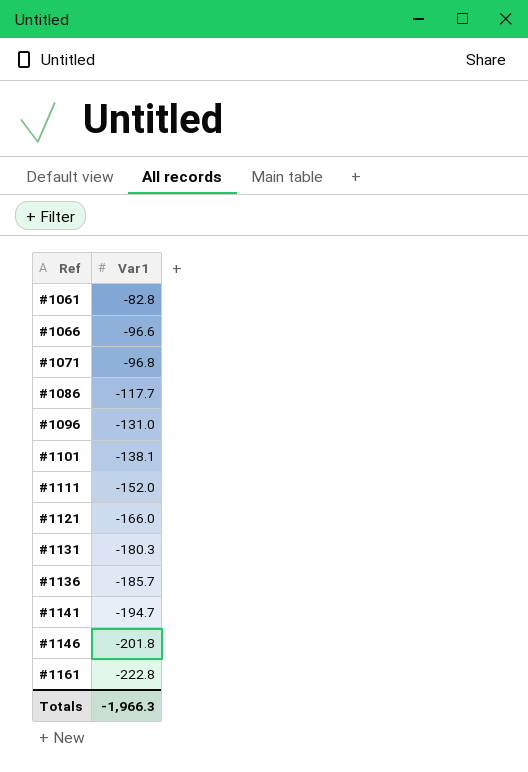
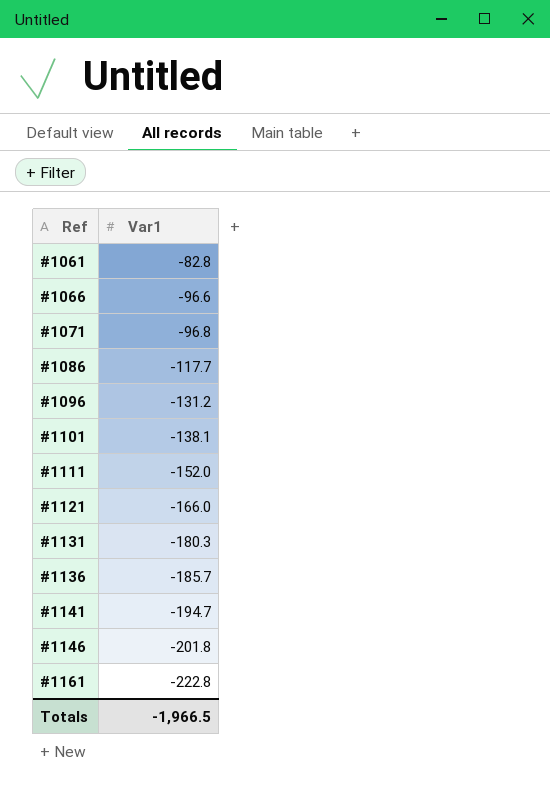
#1096 | Var1: -131.0 -> -131.2
Totals | Var1: -1,966.3 -> -1,966.5

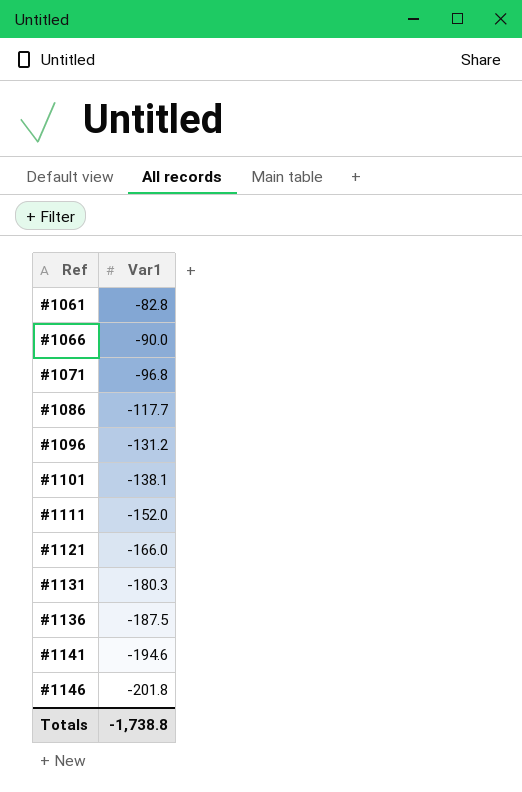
row #1161: -222.8 -> none
#1066 | Var1: -96.6 -> -90.0
#1136 | Var1: -185.7 -> -187.5
#1141 | Var1: -194.7 -> -194.6
Totals | Var1: -1,966.5 -> -1,738.8

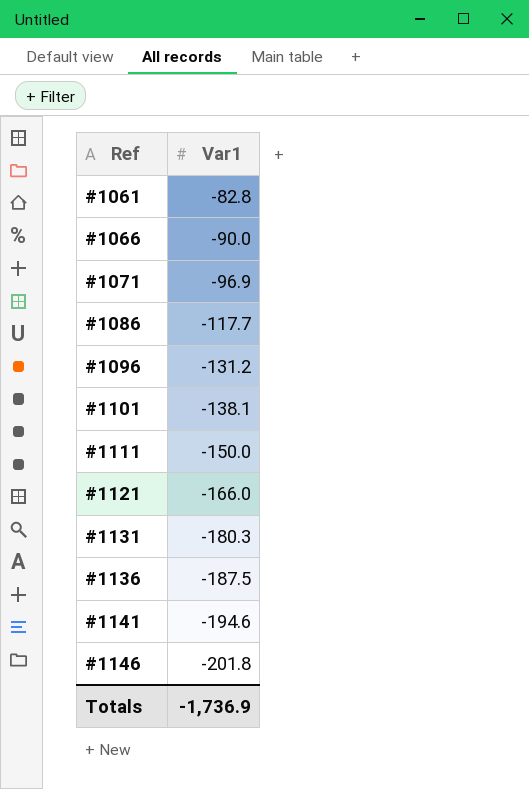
#1071 | Var1: -96.8 -> -96.9
#1111 | Var1: -152.0 -> -150.0
Totals | Var1: -1,738.8 -> -1,736.9

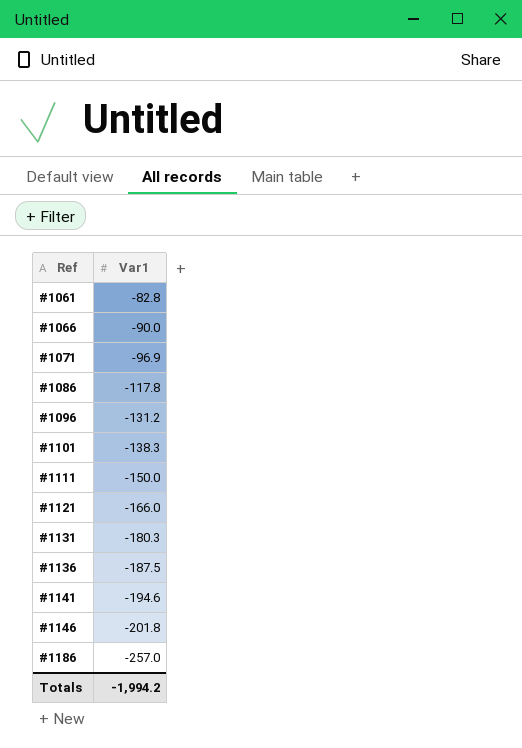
#1086 | Var1: -117.7 -> -117.8
#1101 | Var1: -138.1 -> -138.3
row #1186: none -> -257.0
Totals | Var1: -1,736.9 -> -1,994.2

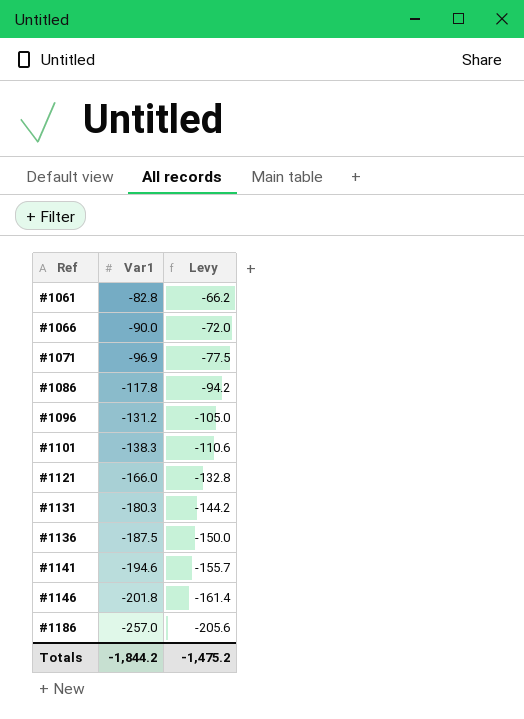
column Levy | formula: none -> [Var1] * 0.8
row #1111: -150.0 -> none
Totals | Var1: -1,994.2 -> -1,844.2

